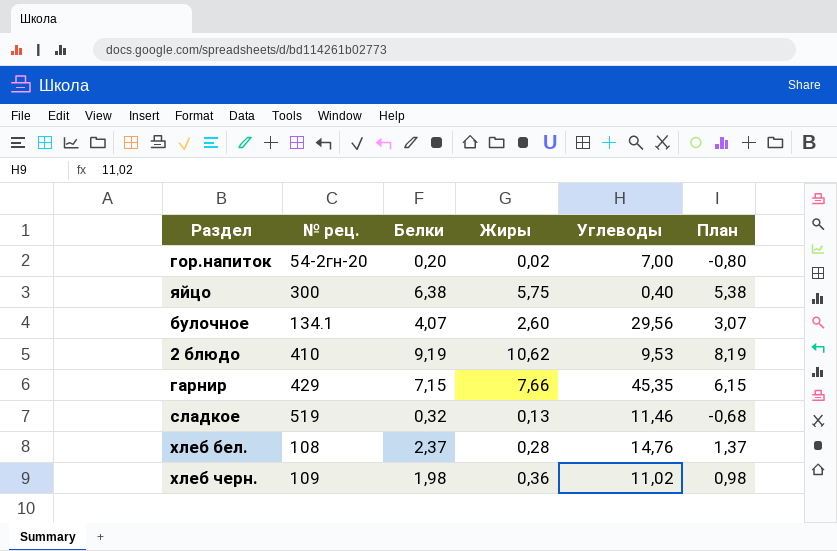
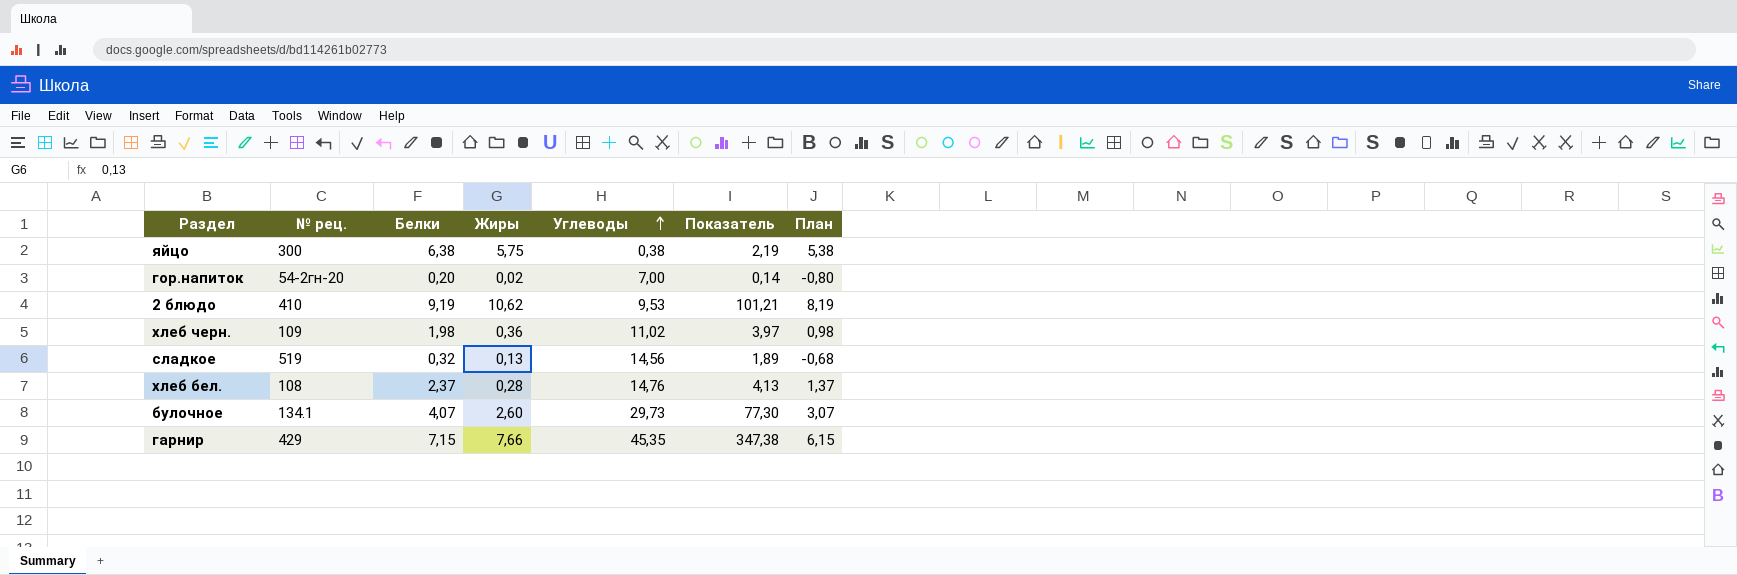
row order: none -> Углеводы ascending
column Показатель | formula: none -> [Жиры] * [Углеводы]
яйцо | Углеводы: 0,40 -> 0,38
сладкое | Углеводы: 11,46 -> 14,56
булочное | Углеводы: 29,56 -> 29,73

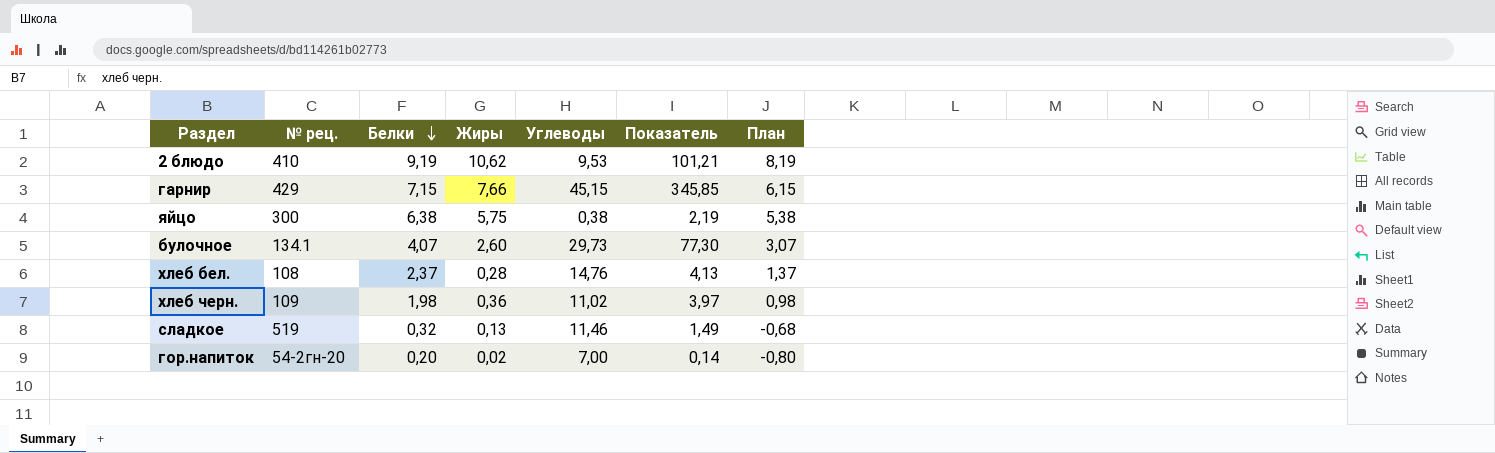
row order: Углеводы ascending -> Белки descending
гарнир | Углеводы: 45,35 -> 45,15
гарнир | Показатель: 347,38 -> 345,85
сладкое | Углеводы: 14,56 -> 11,46
сладкое | Показатель: 1,89 -> 1,49

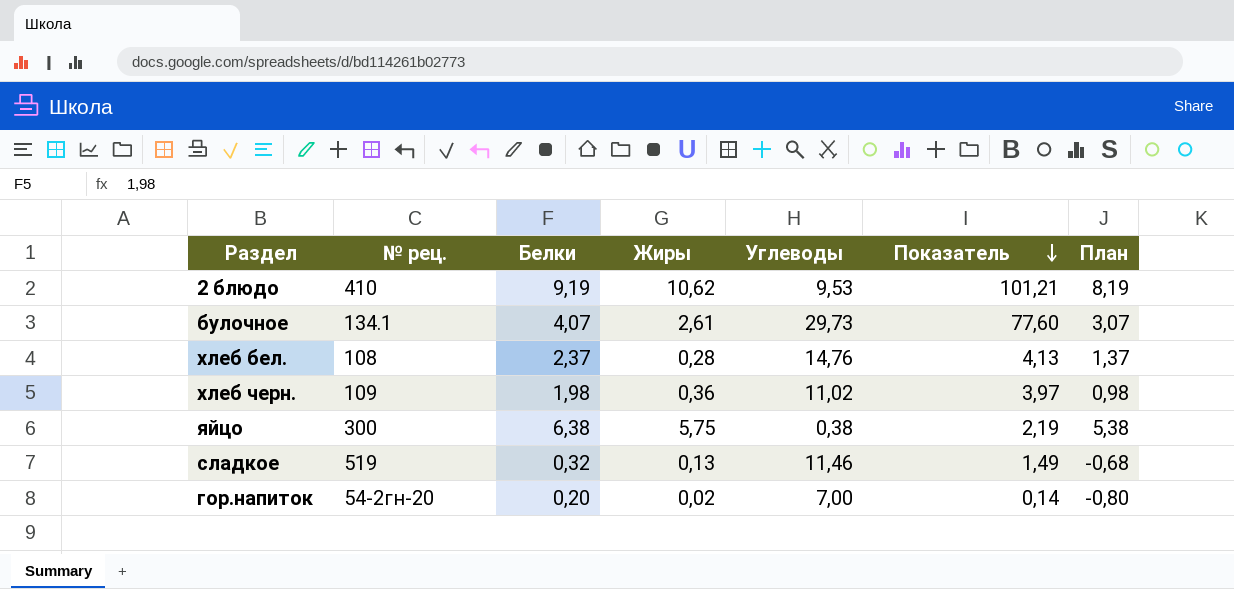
row order: Белки descending -> Показатель descending
row гарнир: 429 | 7,15 | 7,66 | 45,15 | 345,85 | 6,15 -> none
булочное | Жиры: 2,60 -> 2,61
булочное | Показатель: 77,30 -> 77,60

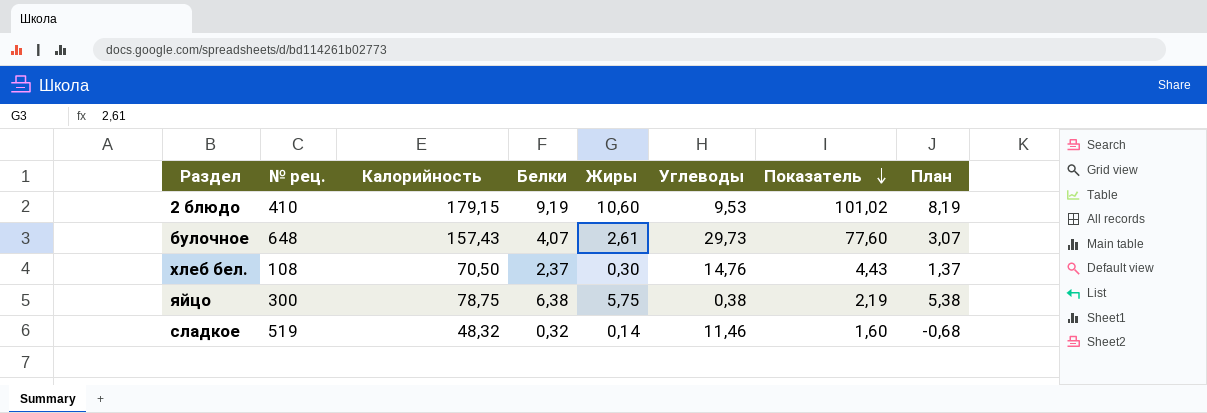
column Калорийность | position: none -> 3
row хлеб черн.: 109 | 1,98 | 0,36 | 11,02 | 3,97 | 0,98 -> none
row гор.напиток: 54-2гн-20 | 0,20 | 0,02 | 7,00 | 0,14 | -0,80 -> none
2 блюдо | Жиры: 10,62 -> 10,60
2 блюдо | Показатель: 101,21 -> 101,02
булочное | № рец.: 134.1 -> 648
хлеб бел. | Жиры: 0,28 -> 0,30
хлеб бел. | Показатель: 4,13 -> 4,43
сладкое | Жиры: 0,13 -> 0,14
сладкое | Показатель: 1,49 -> 1,60

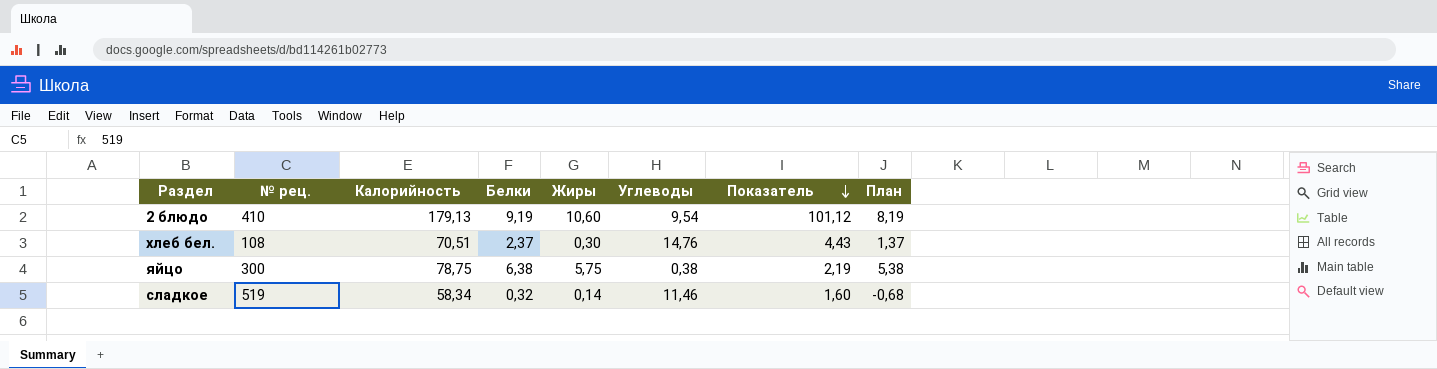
row булочное: 648 | 157,43 | 4,07 | 2,61 | 29,73 | 77,60 | 3,07 -> none
2 блюдо | Калорийность: 179,15 -> 179,13
2 блюдо | Углеводы: 9,53 -> 9,54
2 блюдо | Показатель: 101,02 -> 101,12
хлеб бел. | Калорийность: 70,50 -> 70,51
сладкое | Калорийность: 48,32 -> 58,34

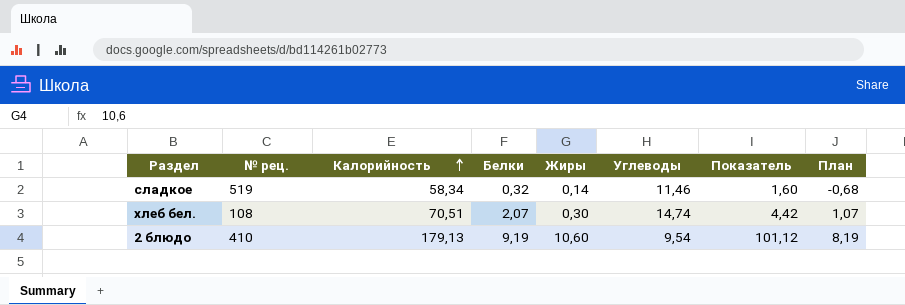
row order: Показатель descending -> Калорийность ascending
row яйцо: 300 | 78,75 | 6,38 | 5,75 | 0,38 | 2,19 | 5,38 -> none
хлеб бел. | Белки: 2,37 -> 2,07
хлеб бел. | Углеводы: 14,76 -> 14,74
хлеб бел. | Показатель: 4,43 -> 4,42
хлеб бел. | План: 1,37 -> 1,07

